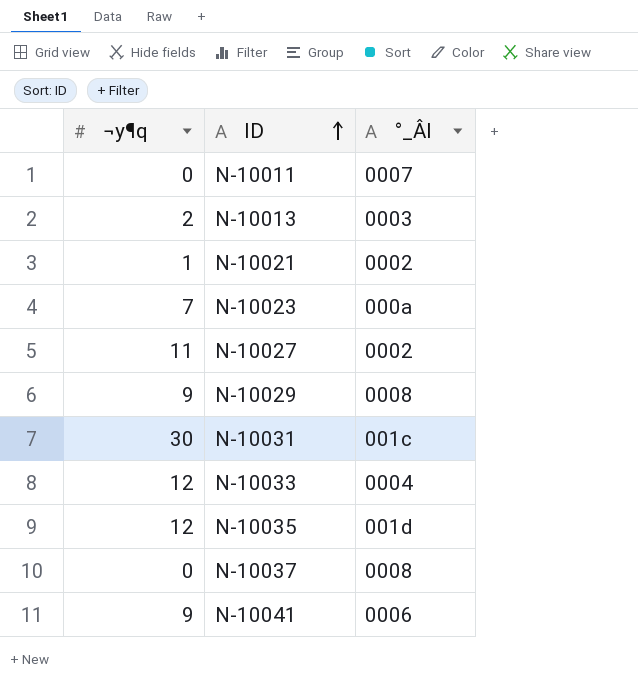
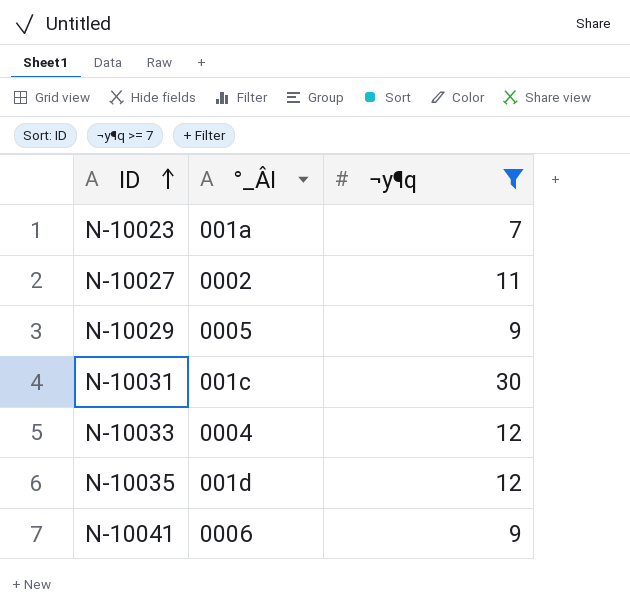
filter: none -> ¬y¶q >= 7
column ¬y¶q | position: 1 -> 3
N-10023 | °_ÂI: 000a -> 001a
N-10029 | °_ÂI: 0008 -> 0005

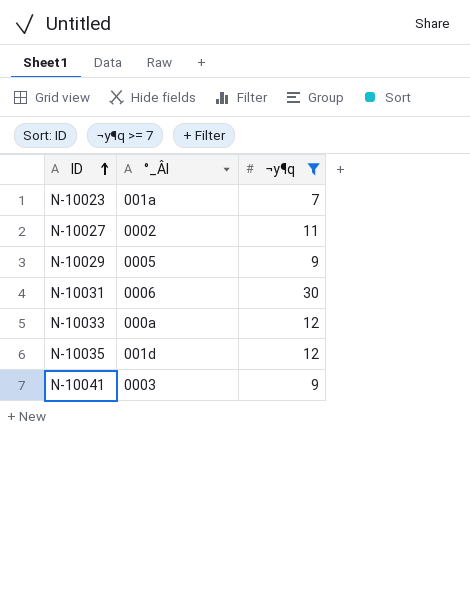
N-10031 | °_ÂI: 001c -> 0006
N-10033 | °_ÂI: 0004 -> 000a
N-10041 | °_ÂI: 0006 -> 0003

